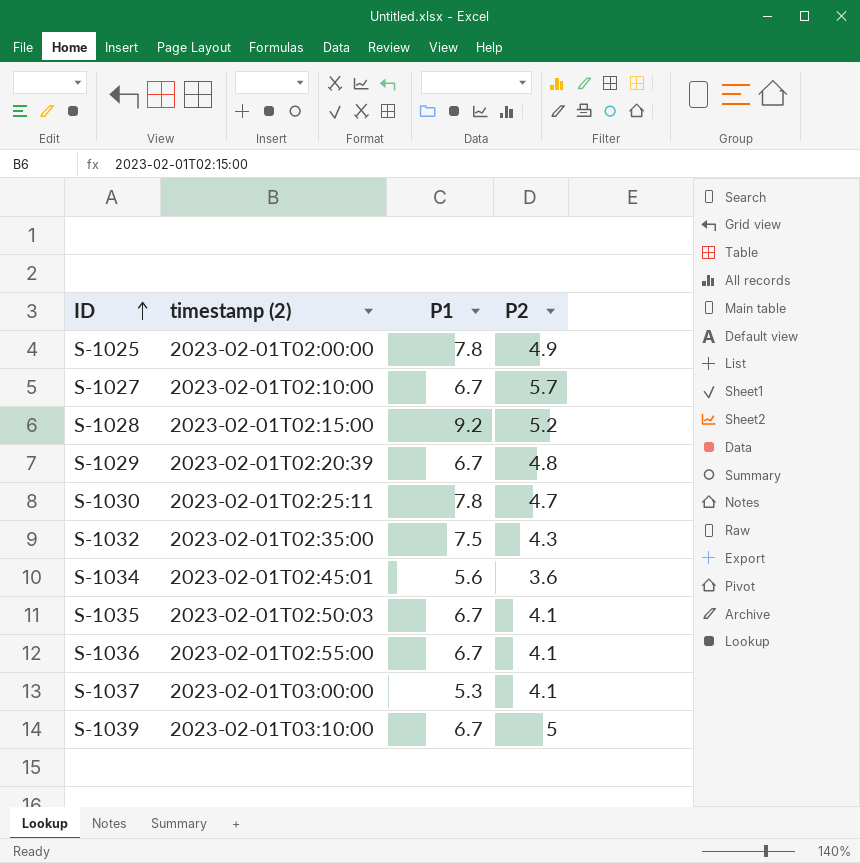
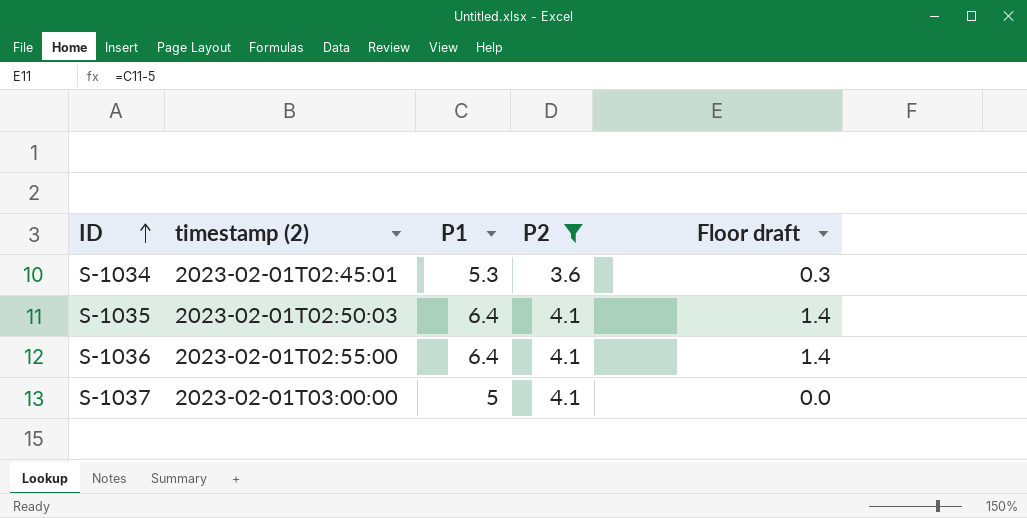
filter: none -> P2 <= 4.1
column Floor draft | formula: none -> [P1] - 5
S-1034 | P1: 5.6 -> 5.3
S-1035 | P1: 6.7 -> 6.4
S-1036 | P1: 6.7 -> 6.4
S-1037 | P1: 5.3 -> 5

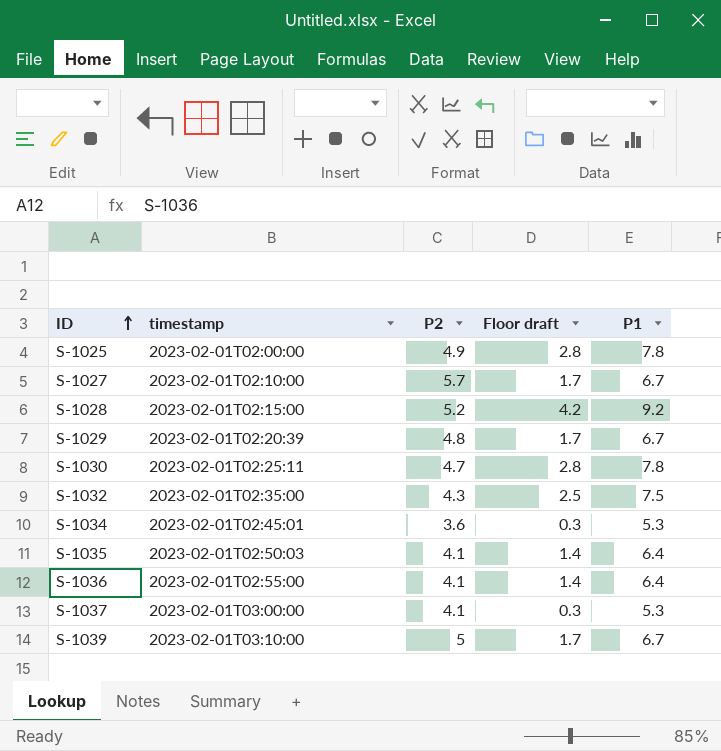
filter: P2 <= 4.1 -> none
column name: timestamp (2) -> timestamp
column P1 | position: 3 -> 5
S-1037 | Floor draft: 0.0 -> 0.3
S-1037 | P1: 5 -> 5.3

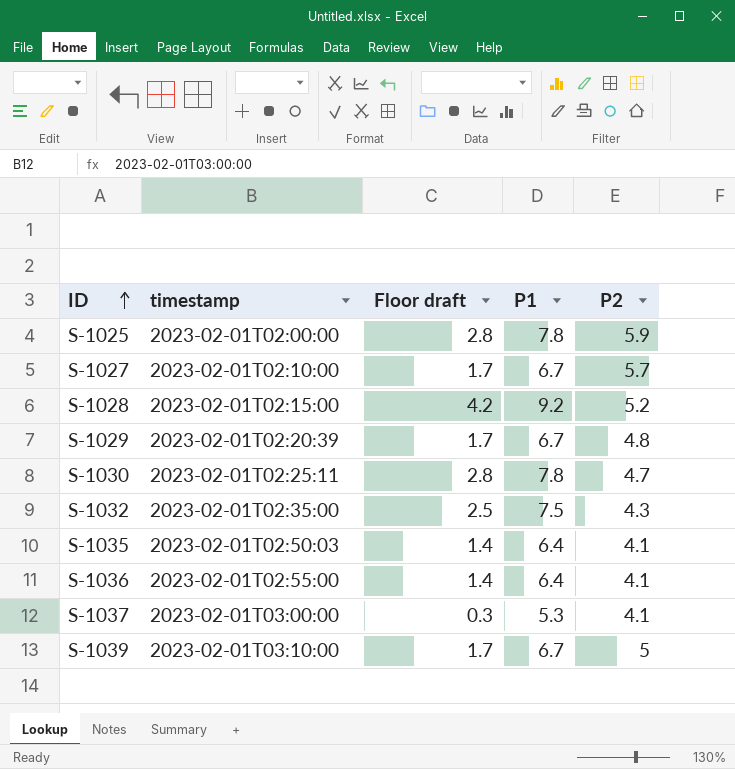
column P2 | position: 3 -> 5
row S-1034: 2023-02-01T02:45:01 | 3.6 | 0.3 | 5.3 -> none
S-1025 | P2: 4.9 -> 5.9

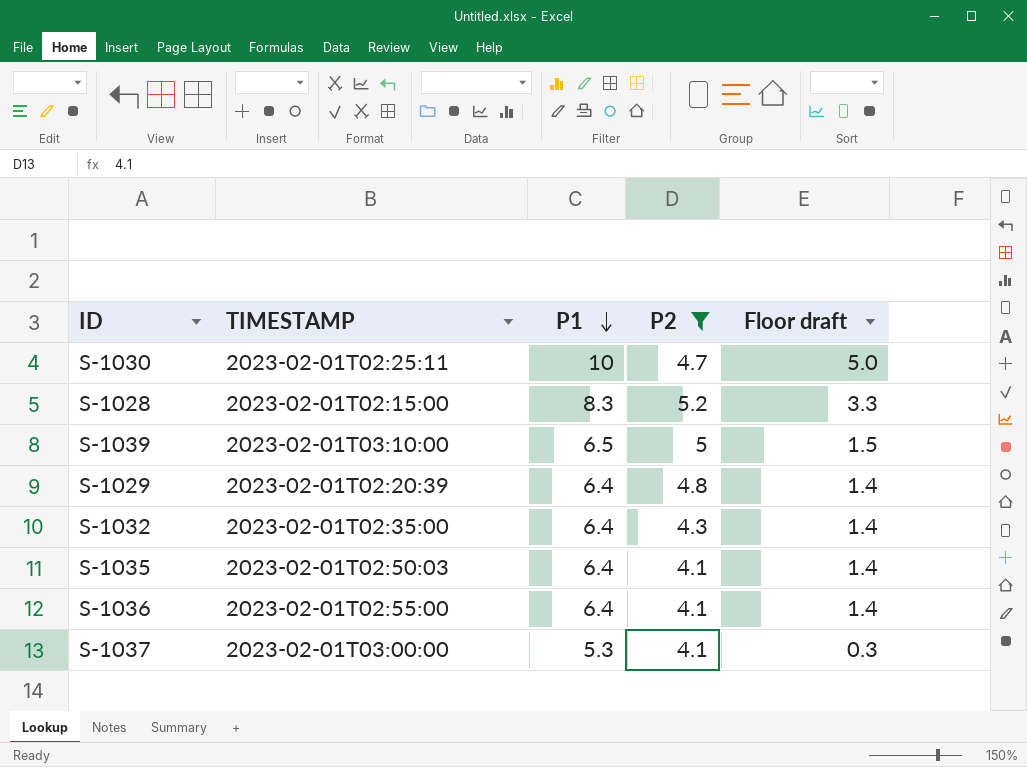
filter: none -> P2 <= 5.2
row order: ID ascending -> P1 descending
column name: timestamp -> TIMESTAMP
column Floor draft | position: 3 -> 5
S-1030 | P1: 7.8 -> 10
S-1030 | Floor draft: 2.8 -> 5.0
S-1028 | P1: 9.2 -> 8.3
S-1028 | Floor draft: 4.2 -> 3.3
S-1039 | P1: 6.7 -> 6.5
S-1039 | Floor draft: 1.7 -> 1.5
S-1029 | P1: 6.7 -> 6.4
S-1029 | Floor draft: 1.7 -> 1.4
S-1032 | P1: 7.5 -> 6.4
S-1032 | Floor draft: 2.5 -> 1.4

